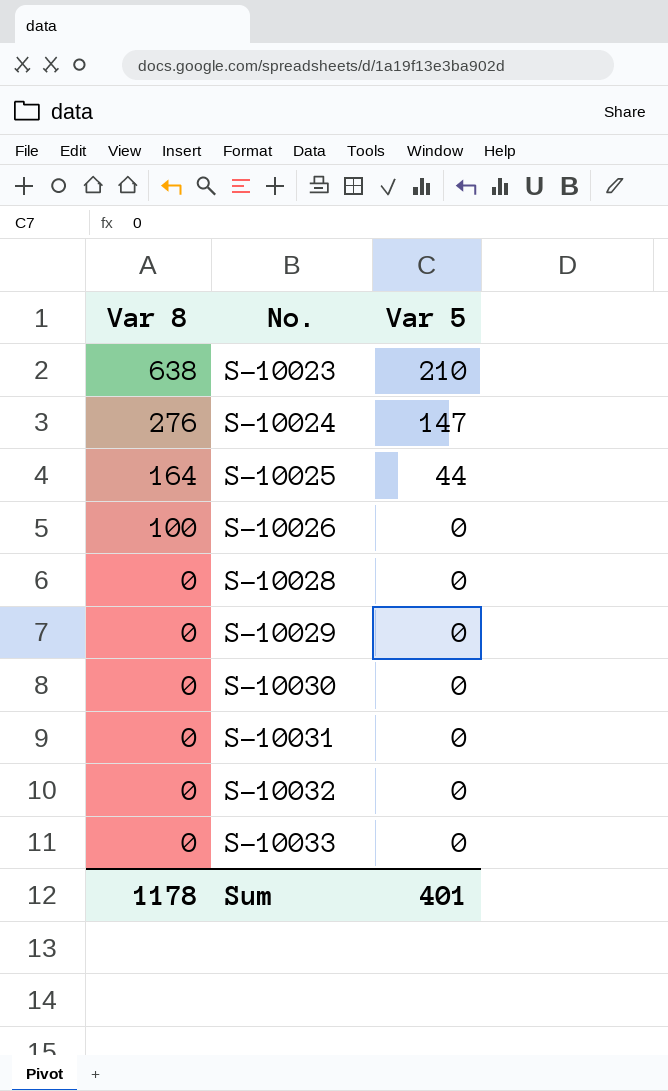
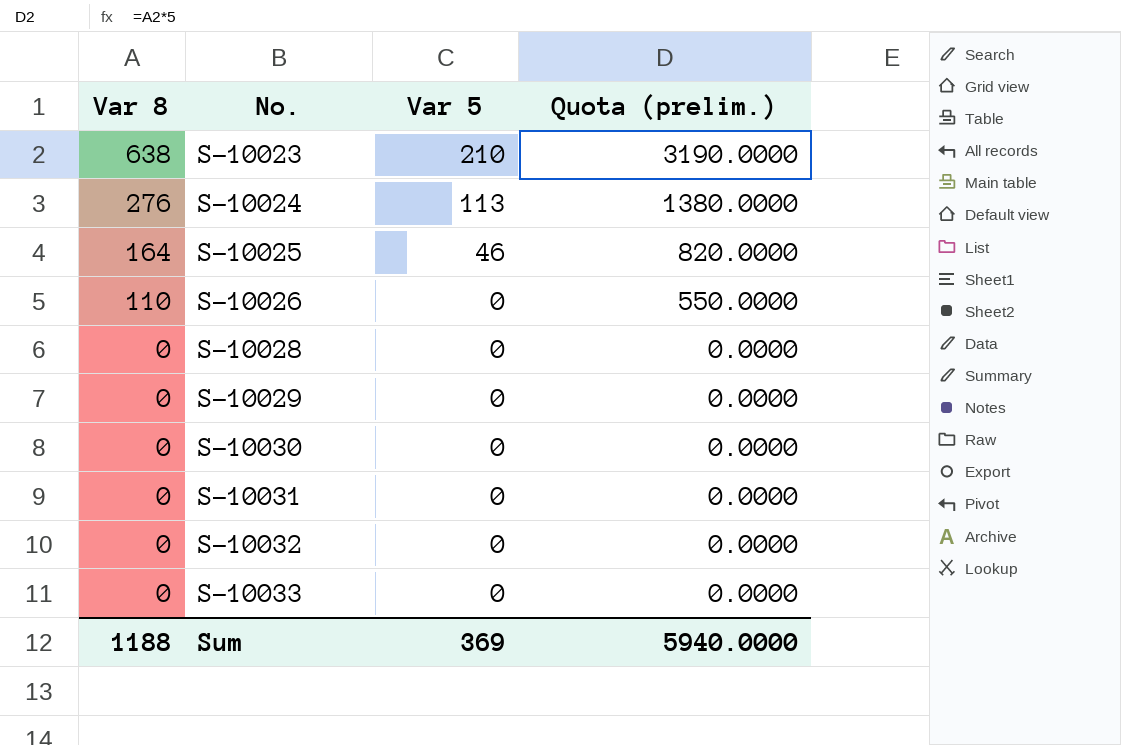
column Quota (prelim.) | formula: none -> [Var 8] * 5
S-10024 | Var 5: 147 -> 113
S-10025 | Var 5: 44 -> 46
S-10026 | Var 8: 100 -> 110
Sum | Var 8: 1178 -> 1188
Sum | Var 5: 401 -> 369

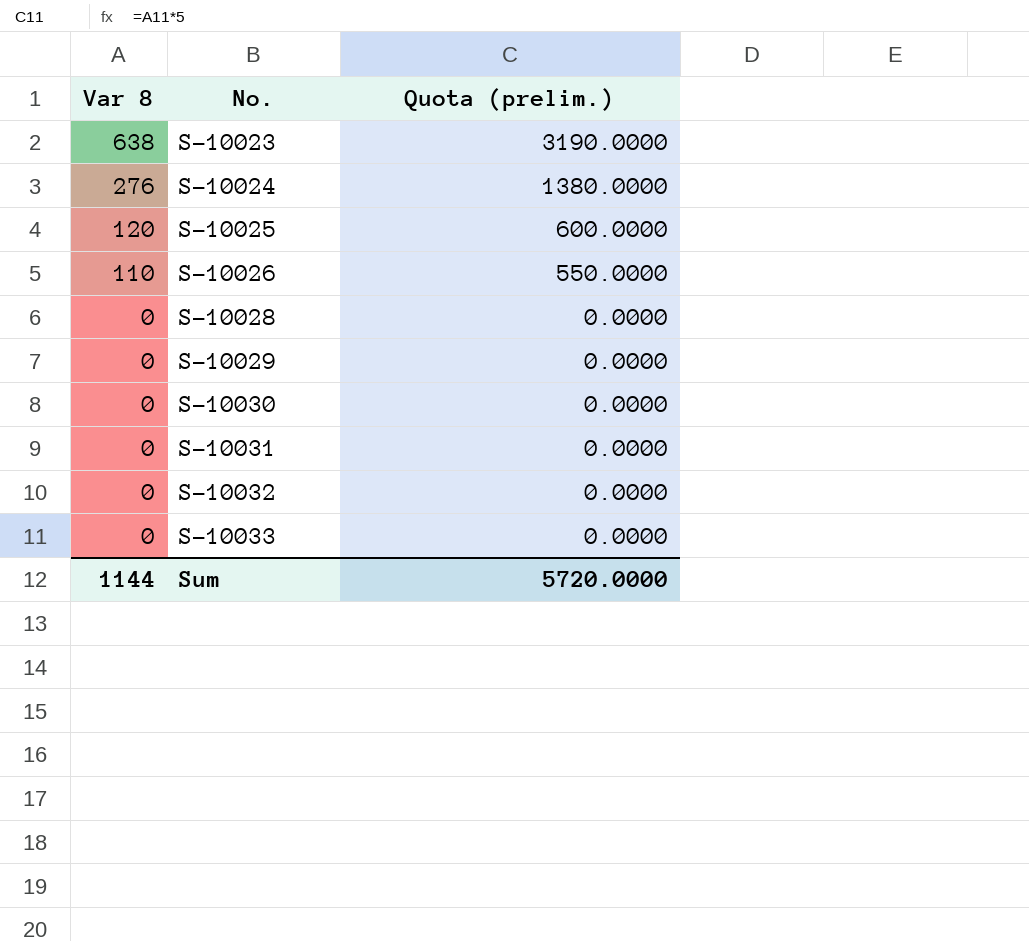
column Var 5 | position: 3 -> none
S-10025 | Var 8: 164 -> 120
S-10025 | Quota (prelim.): 820.0000 -> 600.0000
Sum | Var 8: 1188 -> 1144
Sum | Quota (prelim.): 5940.0000 -> 5720.0000

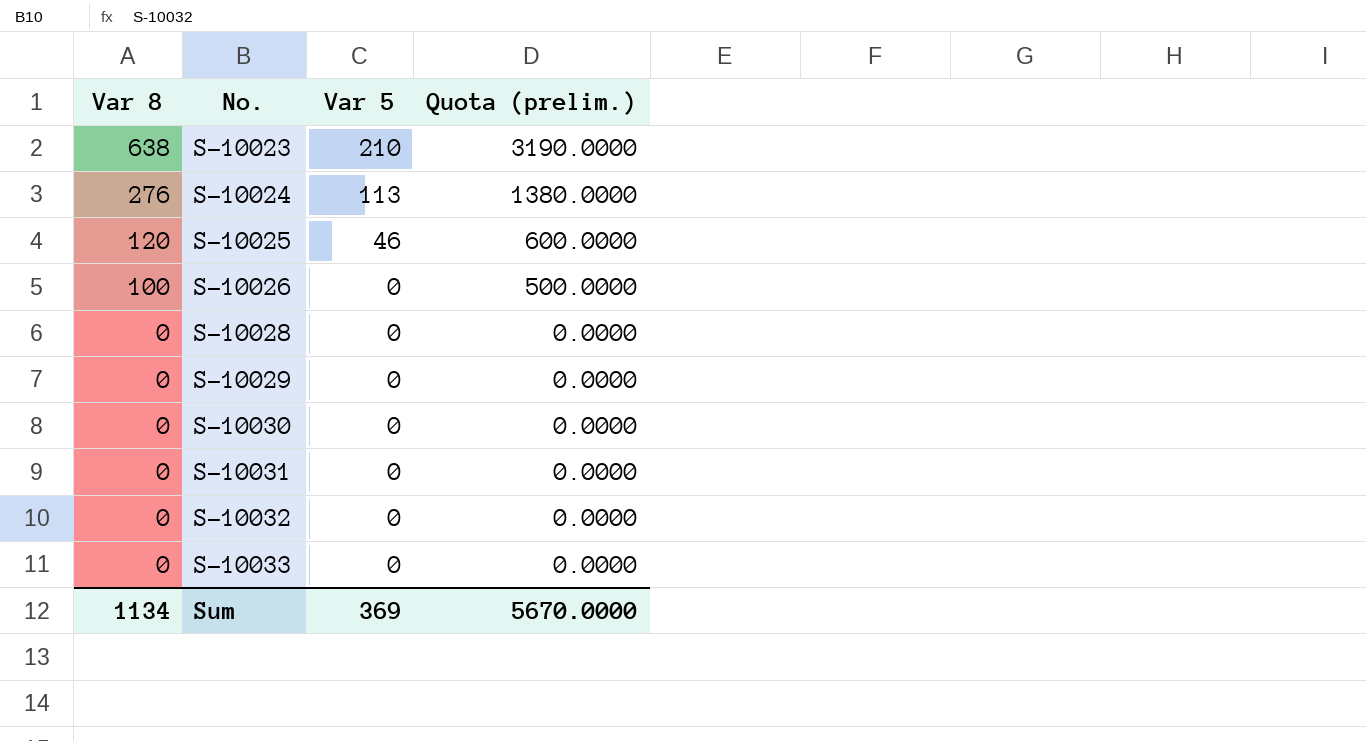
column Var 5 | position: none -> 3
S-10026 | Var 8: 110 -> 100
S-10026 | Quota (prelim.): 550.0000 -> 500.0000
Sum | Var 8: 1144 -> 1134
Sum | Quota (prelim.): 5720.0000 -> 5670.0000

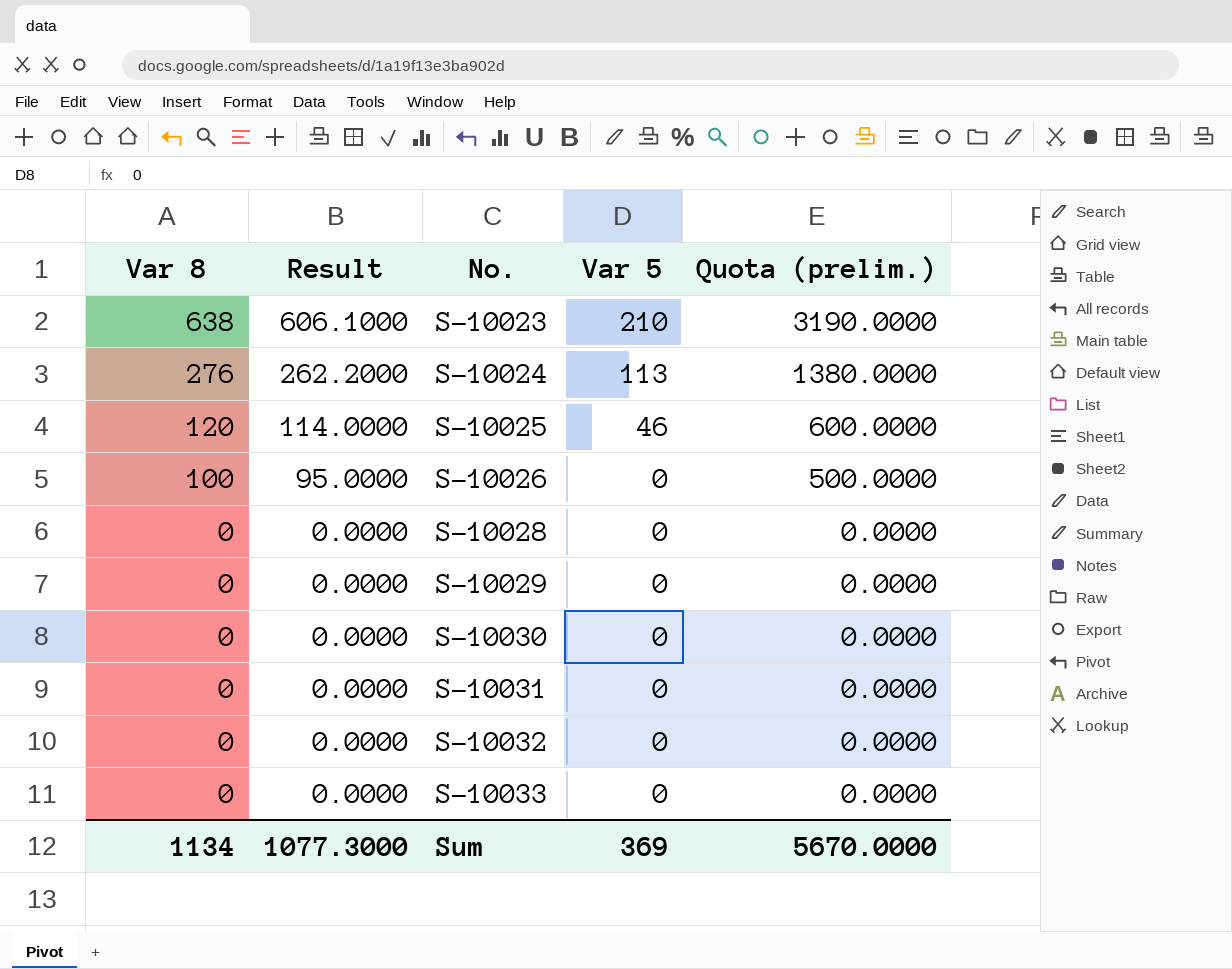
column Result | formula: none -> [Var 8] * 0.95

